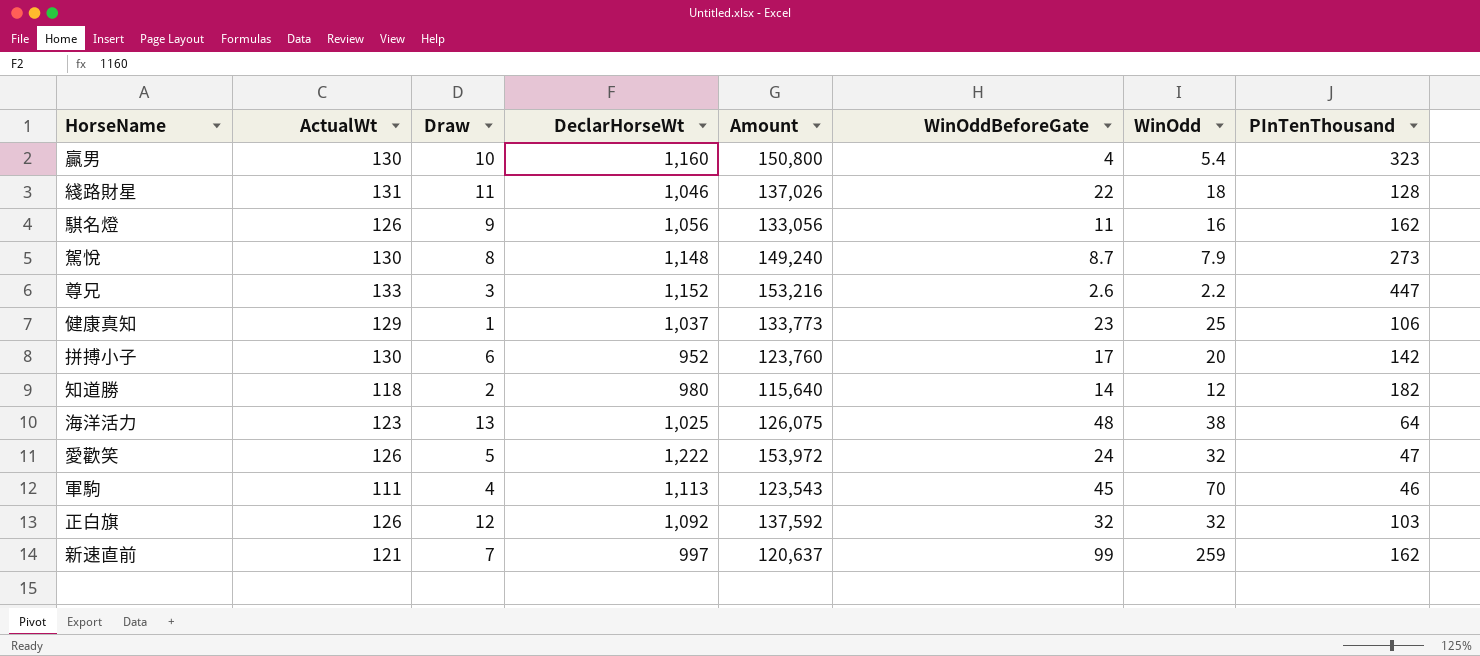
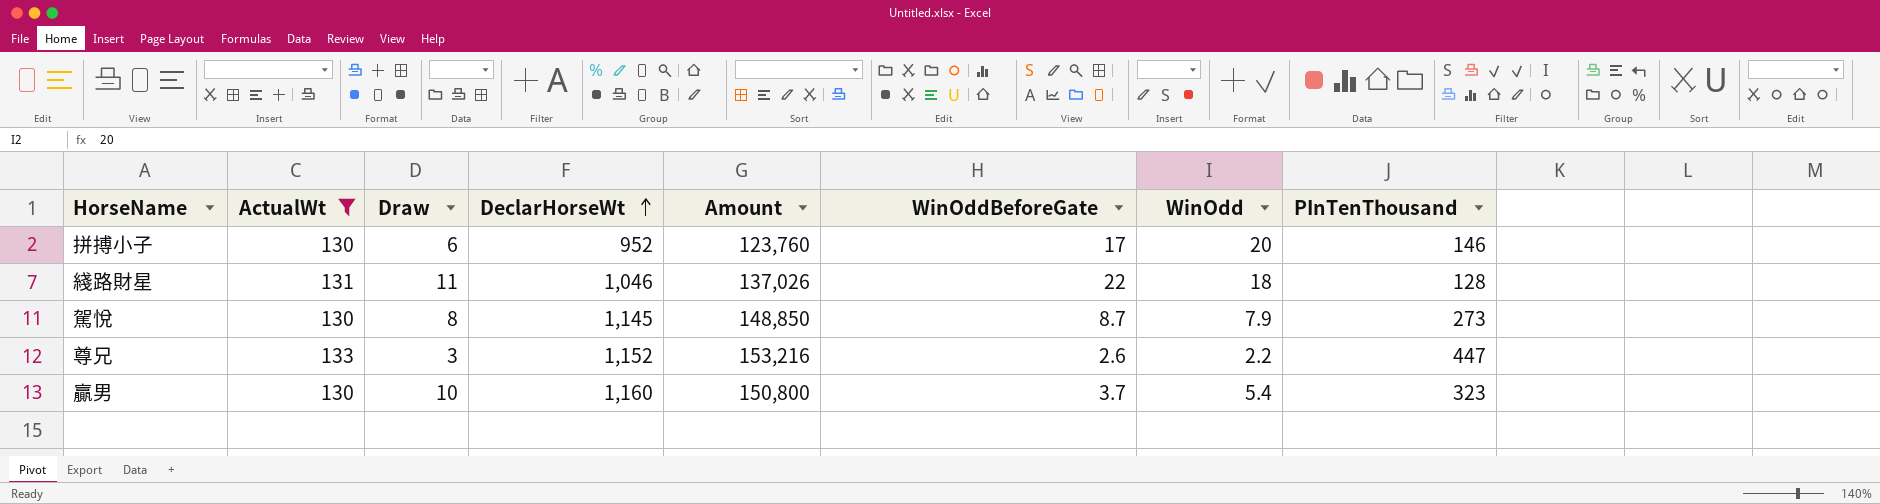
filter: none -> ActualWt >= 130
row order: none -> DeclarHorseWt ascending
拼搏小子 | PInTenThousand: 142 -> 146
駕悅 | DeclarHorseWt: 1,148 -> 1,145
駕悅 | Amount: 149,240 -> 148,850
贏男 | WinOddBeforeGate: 4 -> 3.7

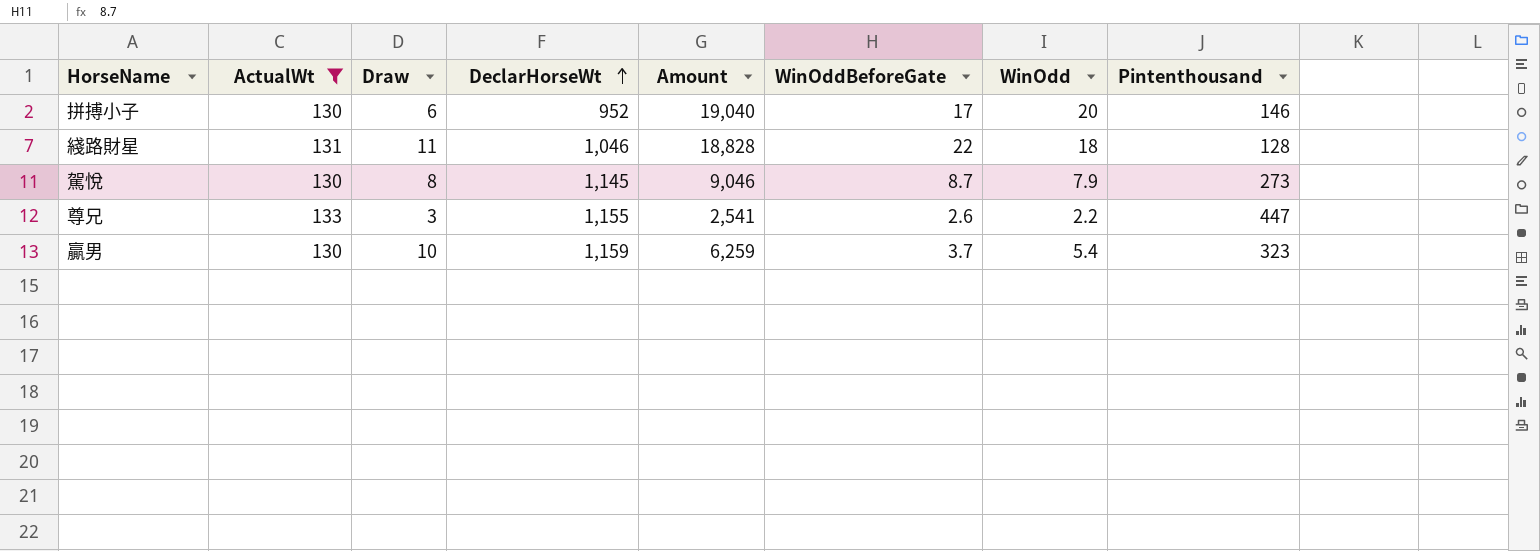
column Amount | formula: [ActualWt] * [DeclarHorseWt] -> [DeclarHorseWt] * [WinOdd]
column name: PInTenThousand -> Pintenthousand
尊兄 | DeclarHorseWt: 1,152 -> 1,155
贏男 | DeclarHorseWt: 1,160 -> 1,159

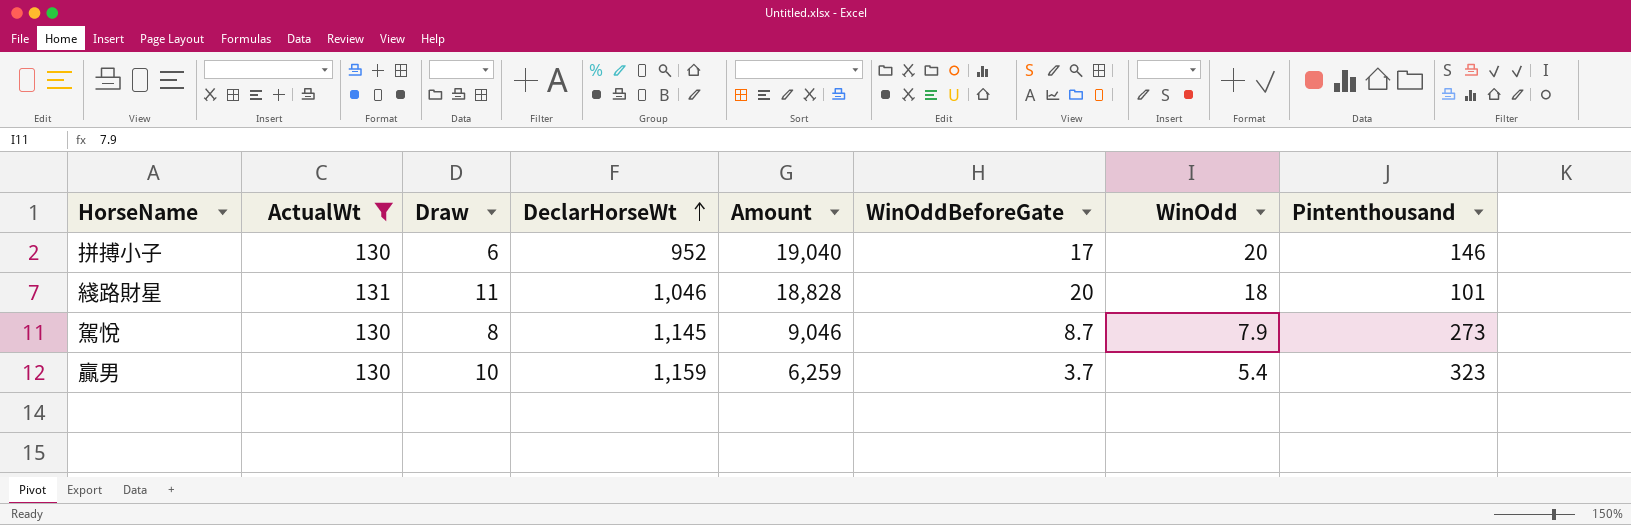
row 尊兄: 133 | 3 | 1,155 | 2,541 | 2.6 | 2.2 | 447 -> none
綫路財星 | WinOddBeforeGate: 22 -> 20
綫路財星 | Pintenthousand: 128 -> 101

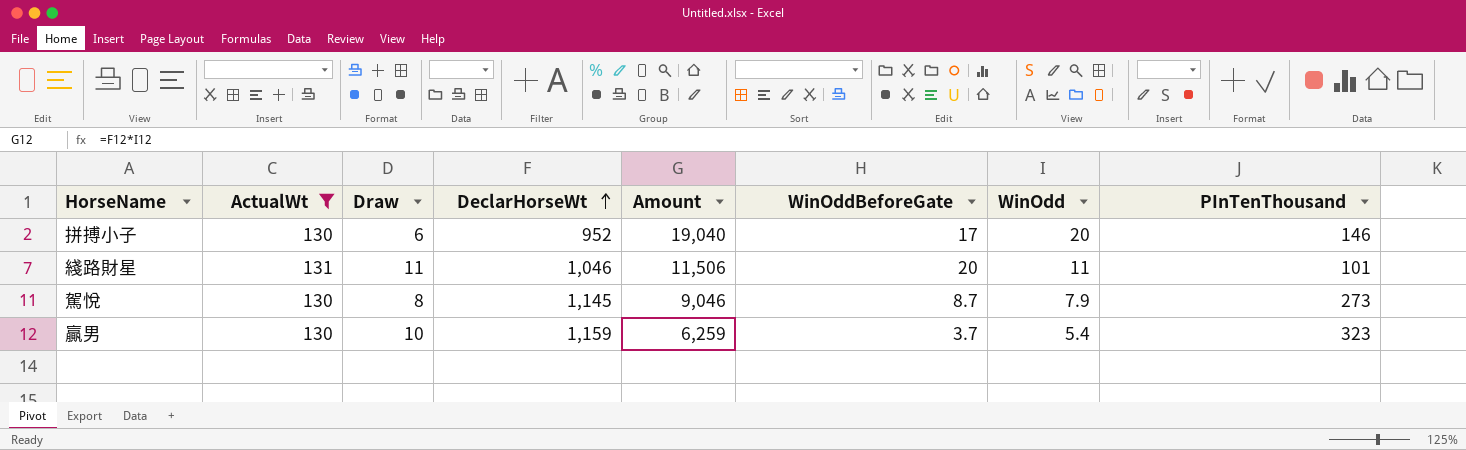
column name: Pintenthousand -> PInTenThousand
綫路財星 | Amount: 18,828 -> 11,506
綫路財星 | WinOdd: 18 -> 11

